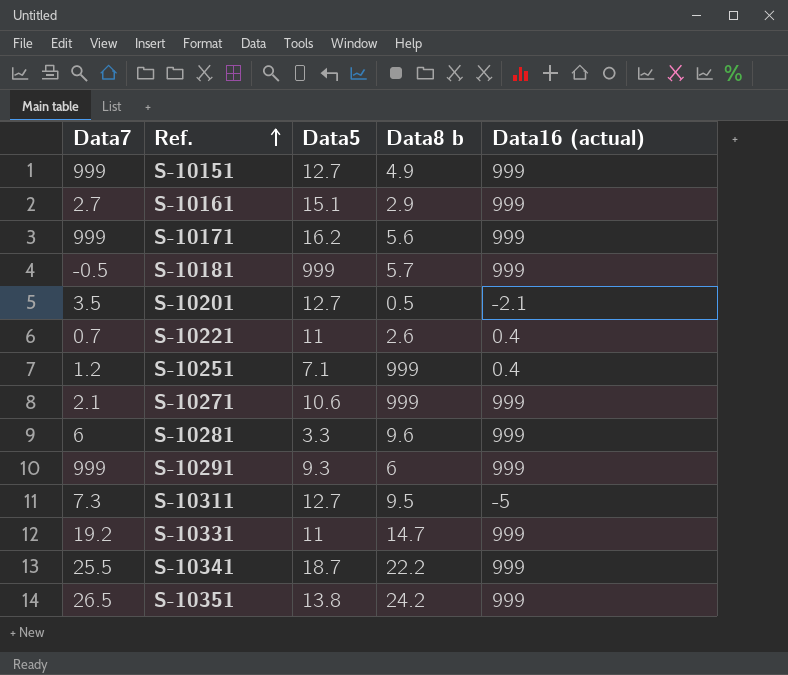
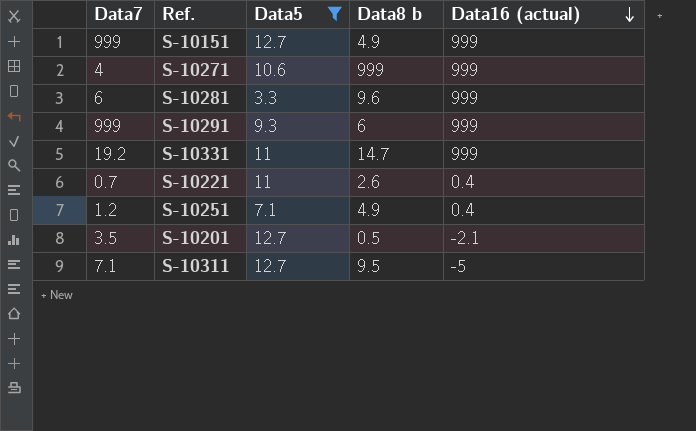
filter: none -> Data5 <= 12.7
row order: Ref. ascending -> Data16 (actual) descending
S-10271 | Data7: 2.1 -> 4
S-10251 | Data8 b: 999 -> 4.9
S-10311 | Data7: 7.3 -> 7.1

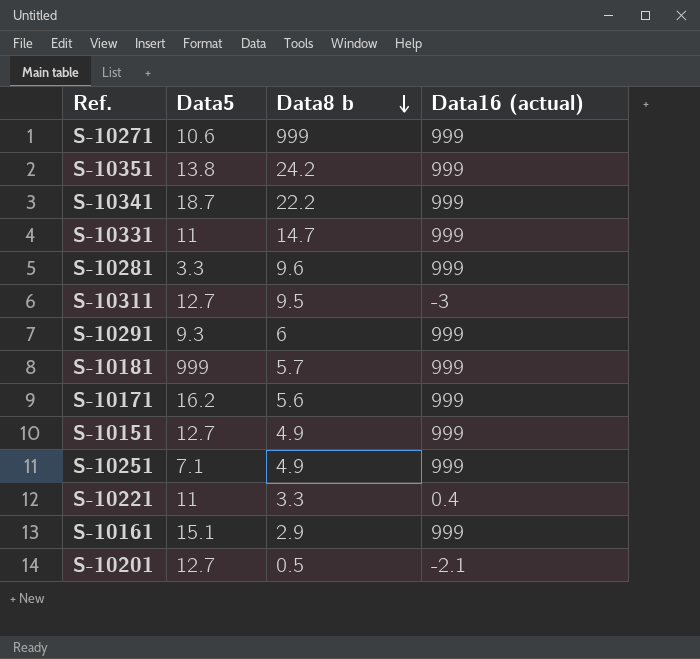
filter: Data5 <= 12.7 -> none
row order: Data16 (actual) descending -> Data8 b descending
column Data7 | position: 1 -> none
S-10311 | Data16 (actual): -5 -> -3
S-10251 | Data16 (actual): 0.4 -> 999
S-10221 | Data8 b: 2.6 -> 3.3

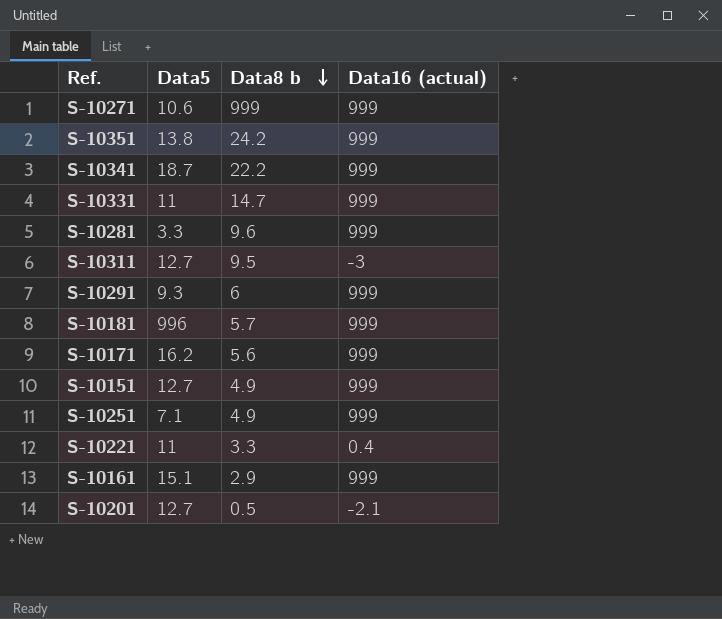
S-10181 | Data5: 999 -> 996

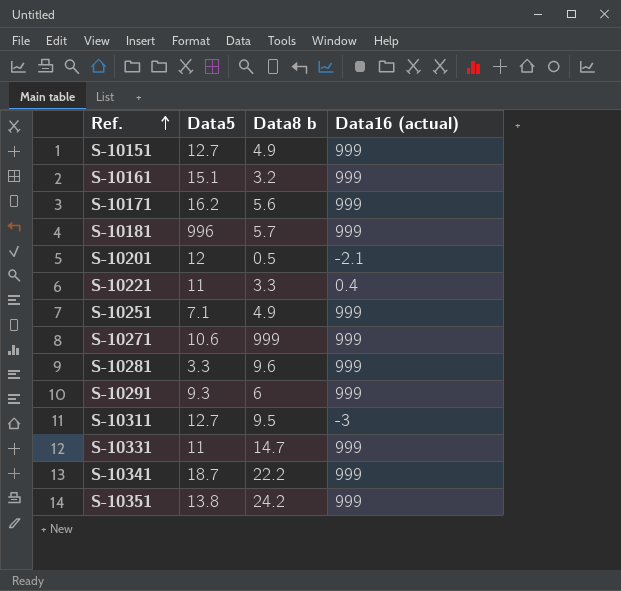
row order: Data8 b descending -> Ref. ascending
S-10161 | Data8 b: 2.9 -> 3.2
S-10201 | Data5: 12.7 -> 12

